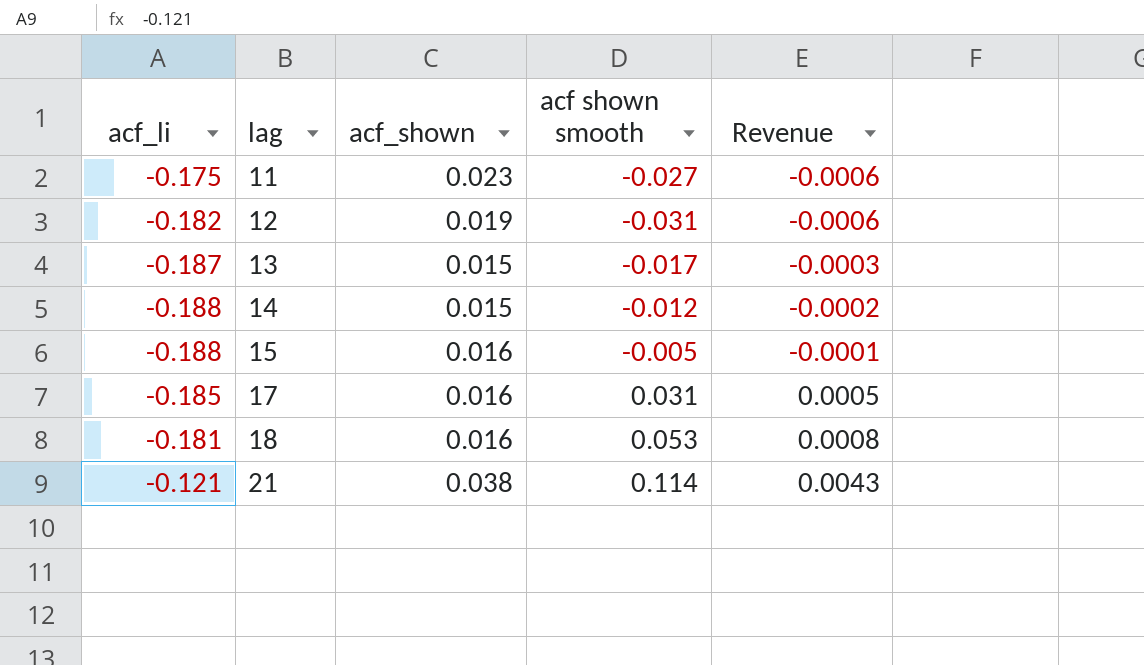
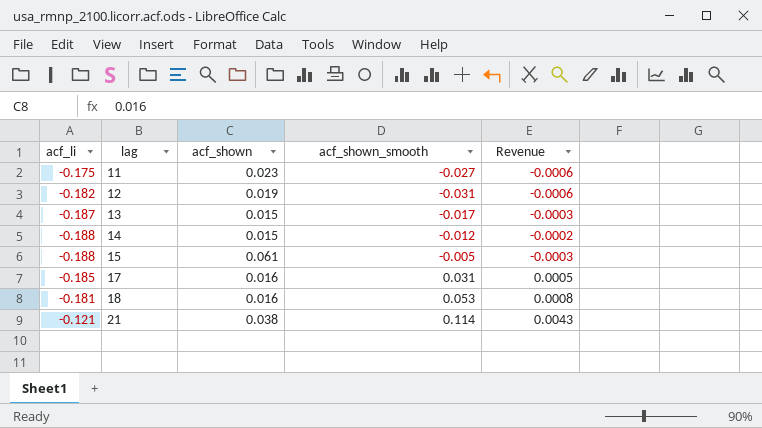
column name: acf shown smooth -> acf_shown_smooth
15 | acf_shown: 0.016 -> 0.061
15 | Revenue: -0.0001 -> -0.0003

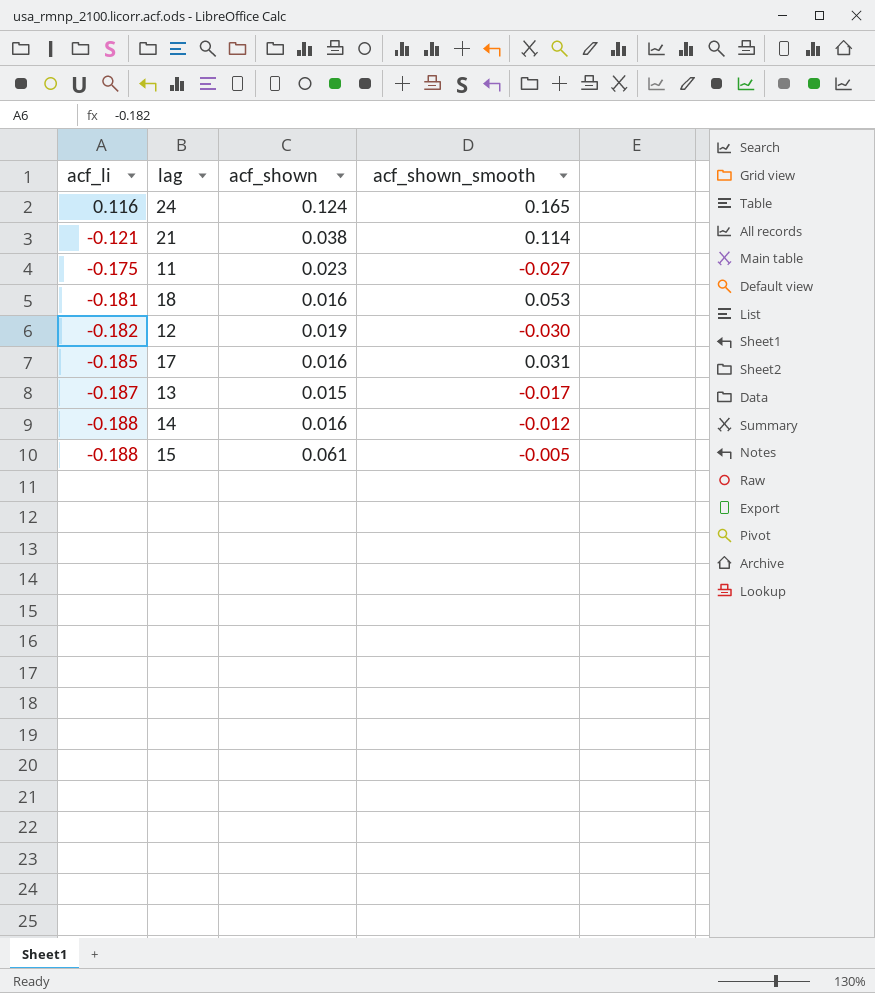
row order: lag ascending -> acf_li descending
column Revenue | formula: [acf_shown] * [acf_shown_smooth] -> none
row 24: none -> 0.116 | 0.124 | 0.165
12 | acf_shown_smooth: -0.031 -> -0.030
14 | acf_shown: 0.015 -> 0.016

